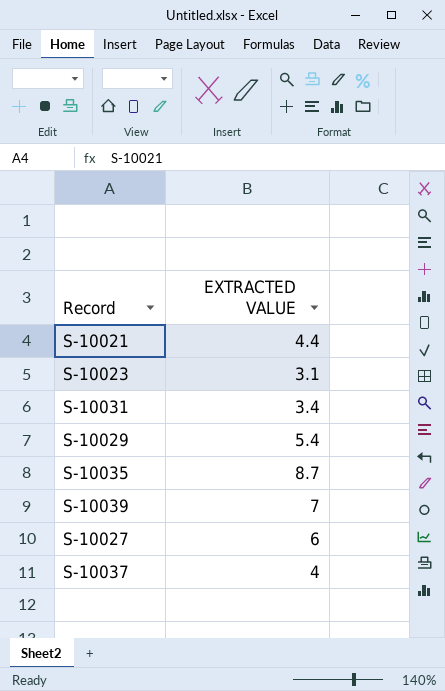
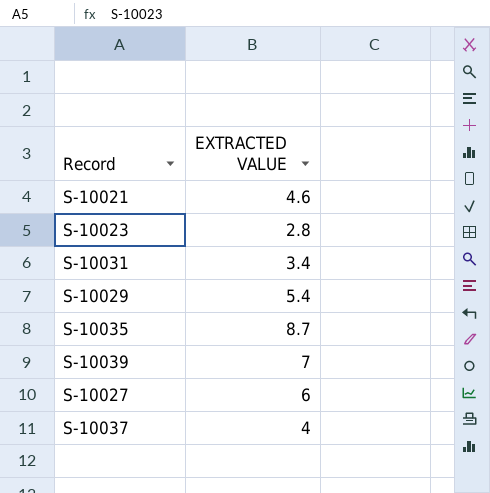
S-10021 | EXTRACTED VALUE: 4.4 -> 4.6
S-10023 | EXTRACTED VALUE: 3.1 -> 2.8

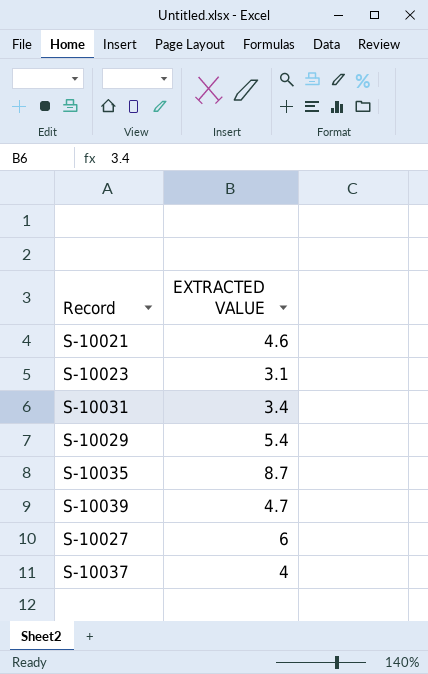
S-10023 | EXTRACTED VALUE: 2.8 -> 3.1
S-10039 | EXTRACTED VALUE: 7 -> 4.7

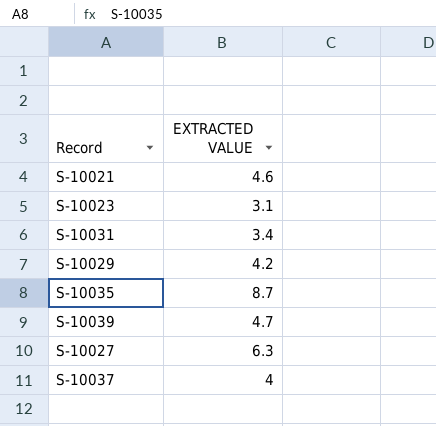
S-10029 | EXTRACTED VALUE: 5.4 -> 4.2
S-10027 | EXTRACTED VALUE: 6 -> 6.3

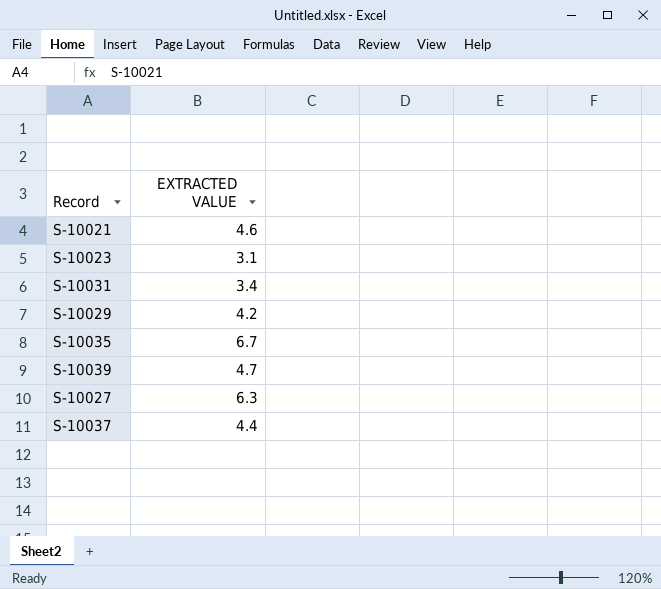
S-10035 | EXTRACTED VALUE: 8.7 -> 6.7
S-10037 | EXTRACTED VALUE: 4 -> 4.4

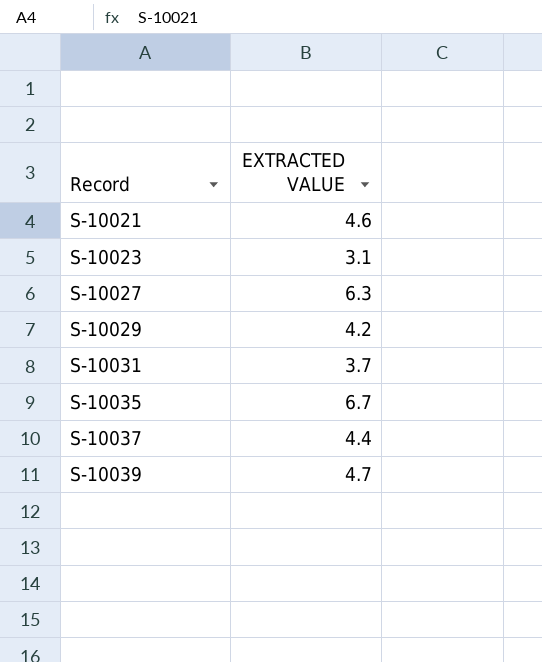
row order: none -> Record ascending
S-10031 | EXTRACTED VALUE: 3.4 -> 3.7

